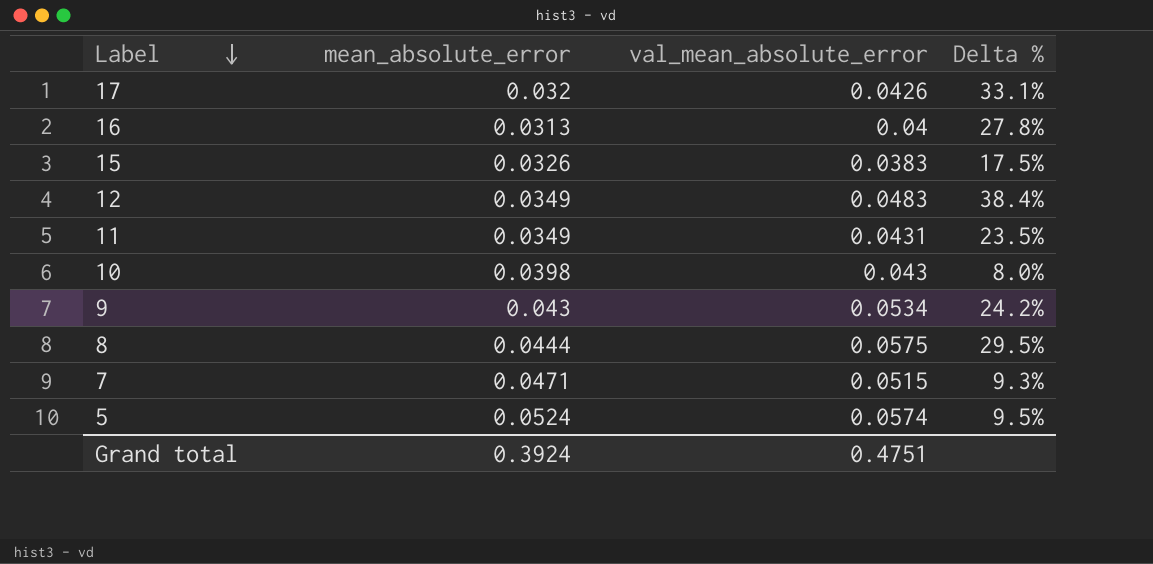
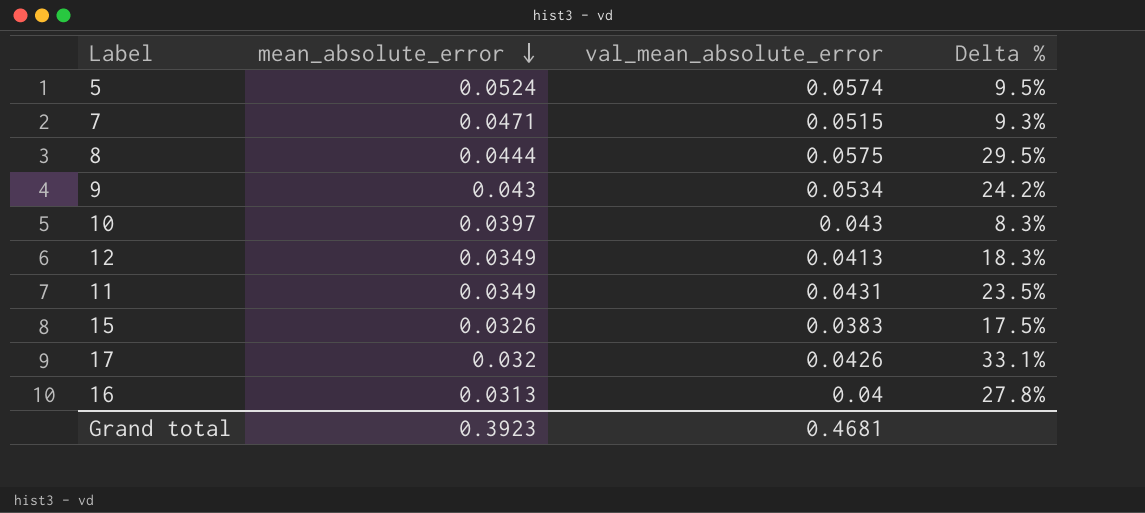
row order: Label descending -> mean_absolute_error descending
10 | mean_absolute_error: 0.0398 -> 0.0397
10 | Delta %: 8.0% -> 8.3%
12 | val_mean_absolute_error: 0.0483 -> 0.0413
12 | Delta %: 38.4% -> 18.3%
Grand total | mean_absolute_error: 0.3924 -> 0.3923
Grand total | val_mean_absolute_error: 0.4751 -> 0.4681

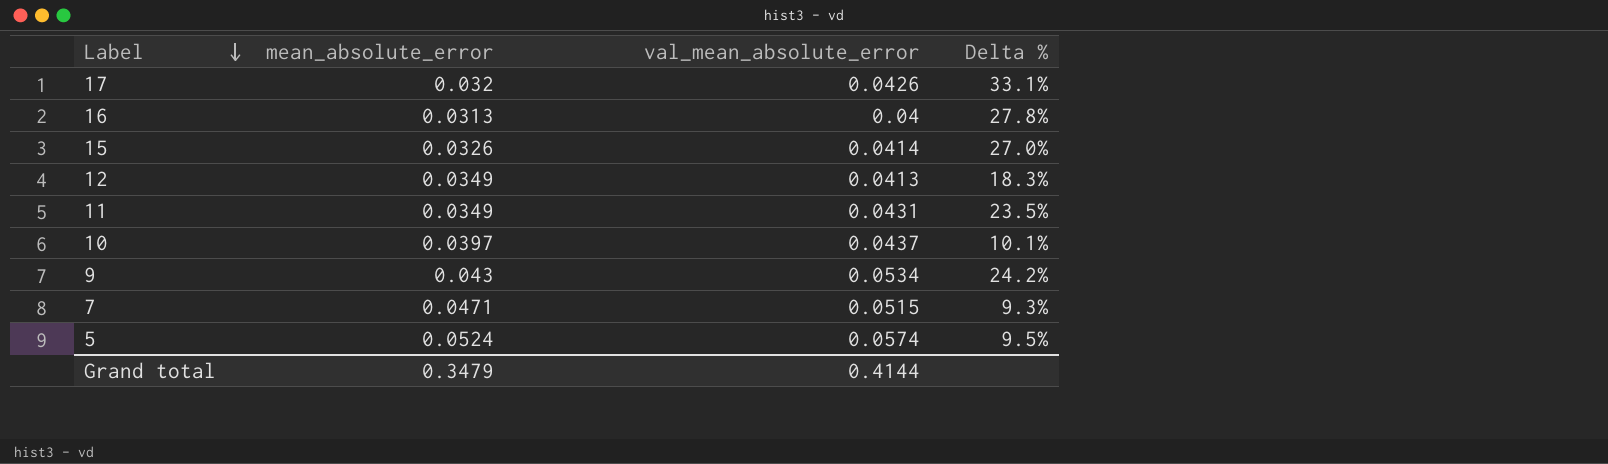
row order: mean_absolute_error descending -> Label descending
row 8: 0.0444 | 0.0575 | 29.5% -> none
15 | val_mean_absolute_error: 0.0383 -> 0.0414
15 | Delta %: 17.5% -> 27.0%
10 | val_mean_absolute_error: 0.043 -> 0.0437
10 | Delta %: 8.3% -> 10.1%
Grand total | mean_absolute_error: 0.3923 -> 0.3479
Grand total | val_mean_absolute_error: 0.4681 -> 0.4144

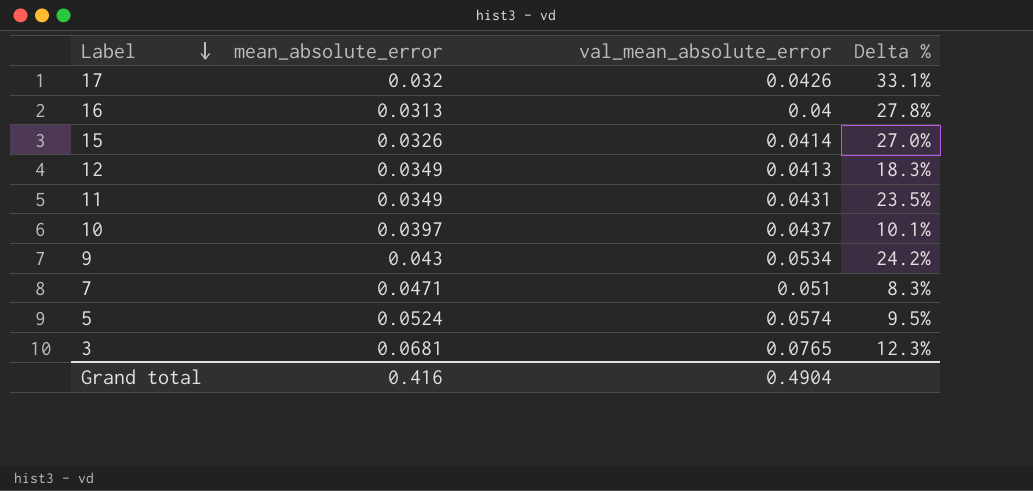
7 | val_mean_absolute_error: 0.0515 -> 0.051
7 | Delta %: 9.3% -> 8.3%
row 3: none -> 0.0681 | 0.0765 | 12.3%
Grand total | mean_absolute_error: 0.3479 -> 0.416
Grand total | val_mean_absolute_error: 0.4144 -> 0.4904

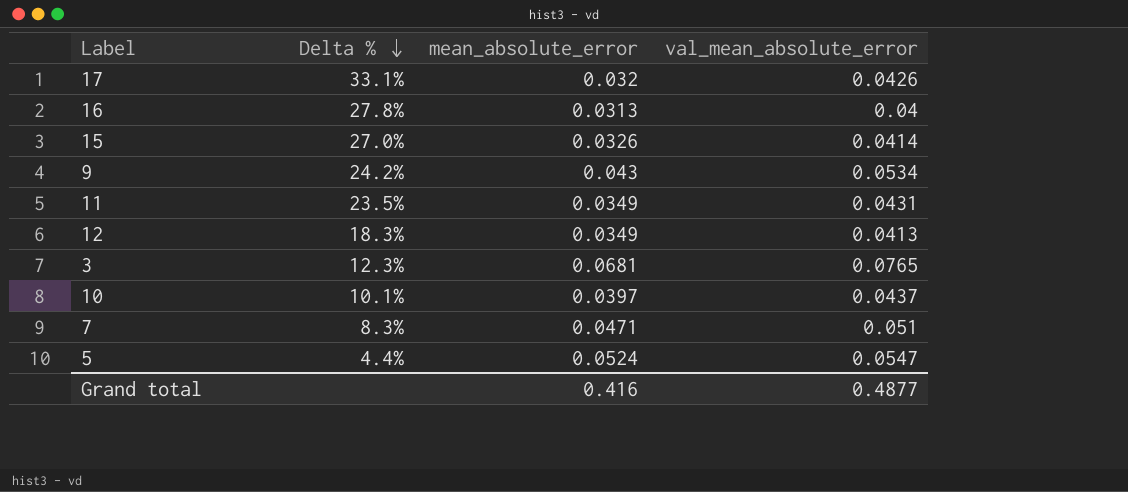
row order: Label descending -> Delta % descending
column Delta % | position: 4 -> 2
5 | Delta %: 9.5% -> 4.4%
5 | val_mean_absolute_error: 0.0574 -> 0.0547
Grand total | val_mean_absolute_error: 0.4904 -> 0.4877

